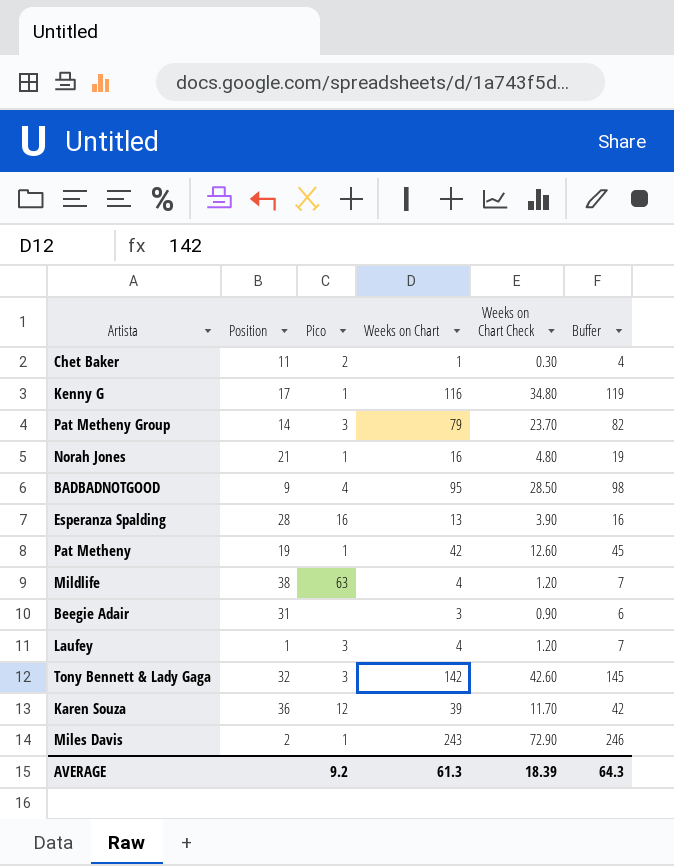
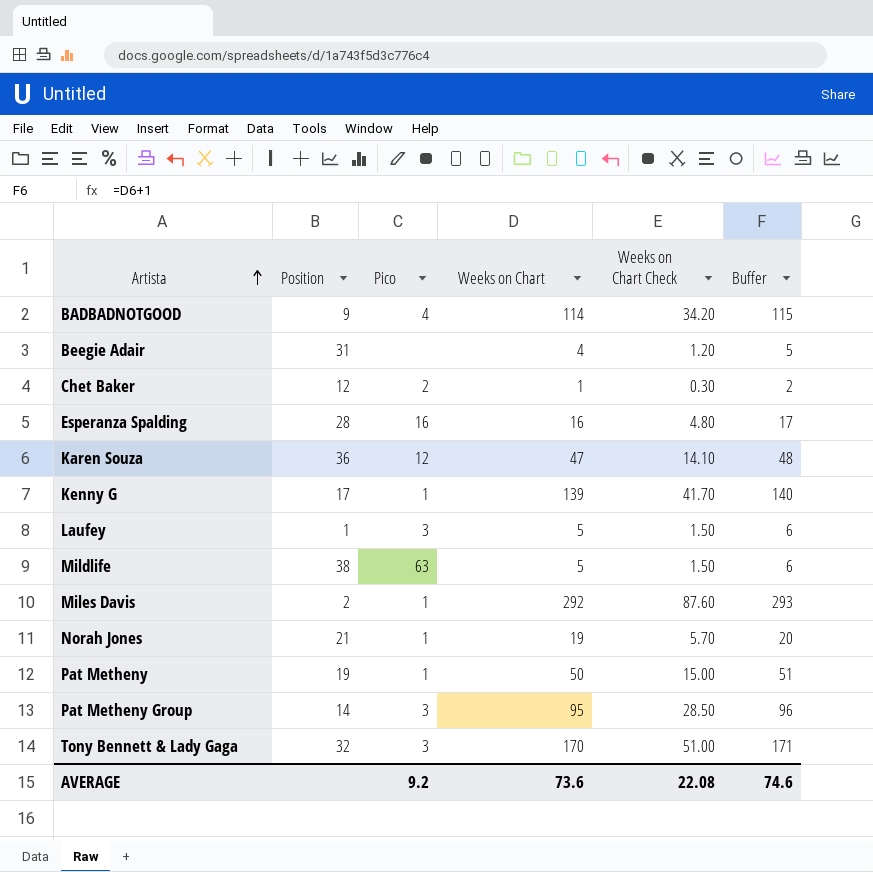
row order: none -> Artista ascending
column Buffer | formula: [Weeks on Chart] + 3 -> [Weeks on Chart] + 1
BADBADNOTGOOD | Weeks on Chart: 95 -> 114
BADBADNOTGOOD | Weeks on Chart Check: 28.50 -> 34.20
Beegie Adair | Weeks on Chart: 3 -> 4
Beegie Adair | Weeks on Chart Check: 0.90 -> 1.20
Chet Baker | Position: 11 -> 12
Esperanza Spalding | Weeks on Chart: 13 -> 16
Esperanza Spalding | Weeks on Chart Check: 3.90 -> 4.80
Karen Souza | Weeks on Chart: 39 -> 47
Karen Souza | Weeks on Chart Check: 11.70 -> 14.10
Kenny G | Weeks on Chart: 116 -> 139
Kenny G | Weeks on Chart Check: 34.80 -> 41.70
Laufey | Weeks on Chart: 4 -> 5
Laufey | Weeks on Chart Check: 1.20 -> 1.50
Mildlife | Weeks on Chart: 4 -> 5
Mildlife | Weeks on Chart Check: 1.20 -> 1.50
Miles Davis | Weeks on Chart: 243 -> 292
Miles Davis | Weeks on Chart Check: 72.90 -> 87.60
Norah Jones | Weeks on Chart: 16 -> 19
Norah Jones | Weeks on Chart Check: 4.80 -> 5.70
Pat Metheny | Weeks on Chart: 42 -> 50
Pat Metheny | Weeks on Chart Check: 12.60 -> 15.00
Pat Metheny Group | Weeks on Chart: 79 -> 95
Pat Metheny Group | Weeks on Chart Check: 23.70 -> 28.50
Tony Bennett & Lady Gaga | Weeks on Chart: 142 -> 170
Tony Bennett & Lady Gaga | Weeks on Chart Check: 42.60 -> 51.00
AVERAGE | Weeks on Chart: 61.3 -> 73.6
AVERAGE | Weeks on Chart Check: 18.39 -> 22.08
AVERAGE | Buffer: 64.3 -> 74.6

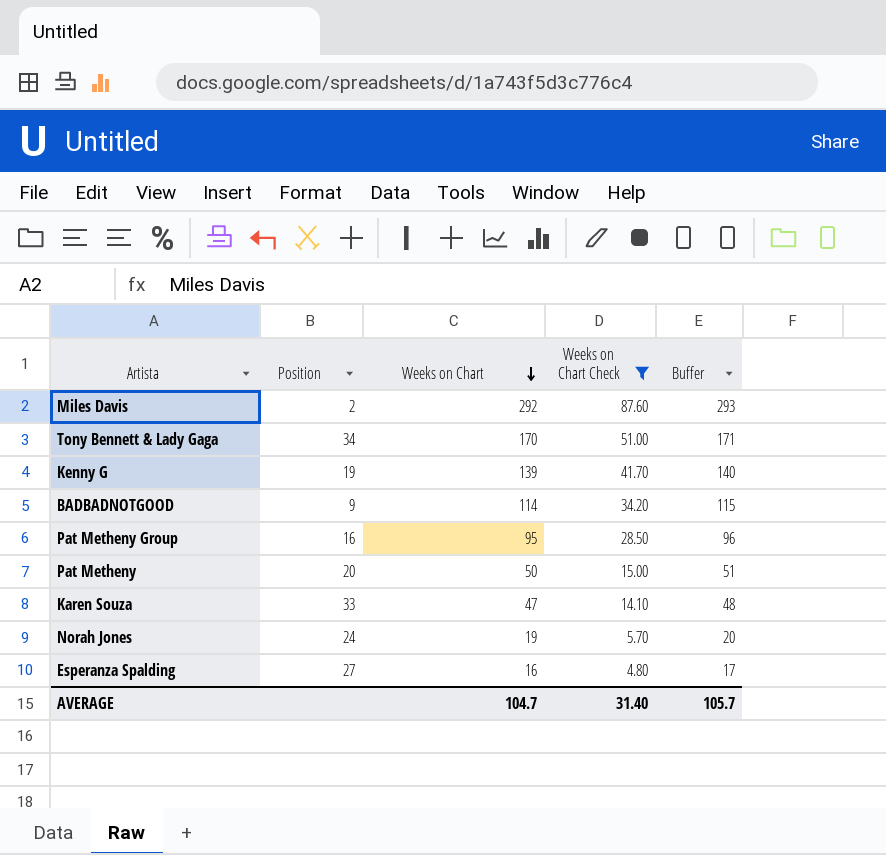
filter: none -> Weeks on Chart Check >= 4.80
row order: Artista ascending -> Weeks on Chart descending
column Pico | position: 3 -> none
Tony Bennett & Lady Gaga | Position: 32 -> 34
Kenny G | Position: 17 -> 19
Pat Metheny Group | Position: 14 -> 16
Pat Metheny | Position: 19 -> 20
Karen Souza | Position: 36 -> 33
Norah Jones | Position: 21 -> 24
Esperanza Spalding | Position: 28 -> 27
AVERAGE | Weeks on Chart: 73.6 -> 104.7
AVERAGE | Weeks on Chart Check: 22.08 -> 31.40
AVERAGE | Buffer: 74.6 -> 105.7

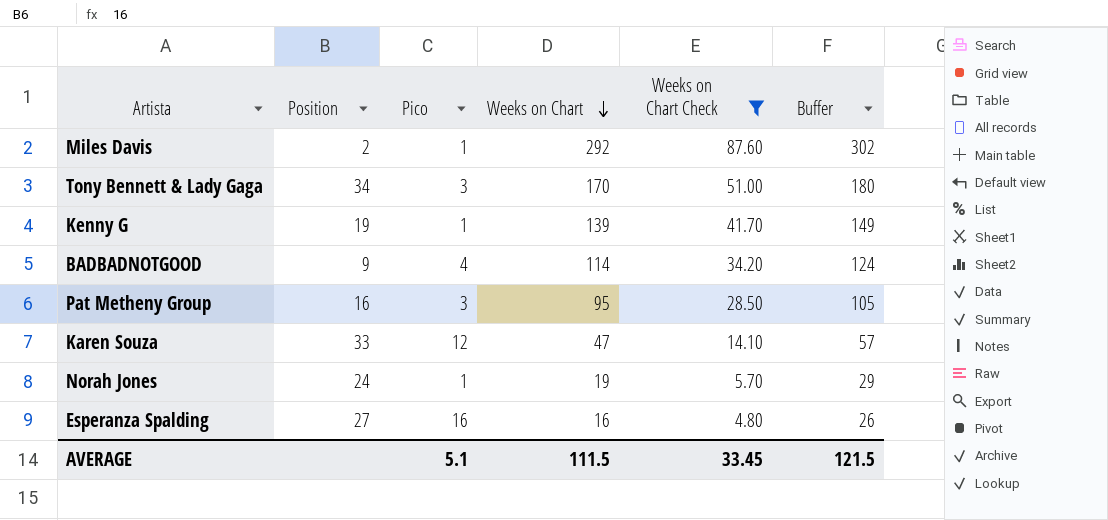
column Pico | position: none -> 3
column Buffer | formula: [Weeks on Chart] + 1 -> [Weeks on Chart] + 10
row Pat Metheny: 20 | 50 | 15.00 | 51 -> none
AVERAGE | Weeks on Chart: 104.7 -> 111.5
AVERAGE | Weeks on Chart Check: 31.40 -> 33.45
AVERAGE | Buffer: 105.7 -> 121.5

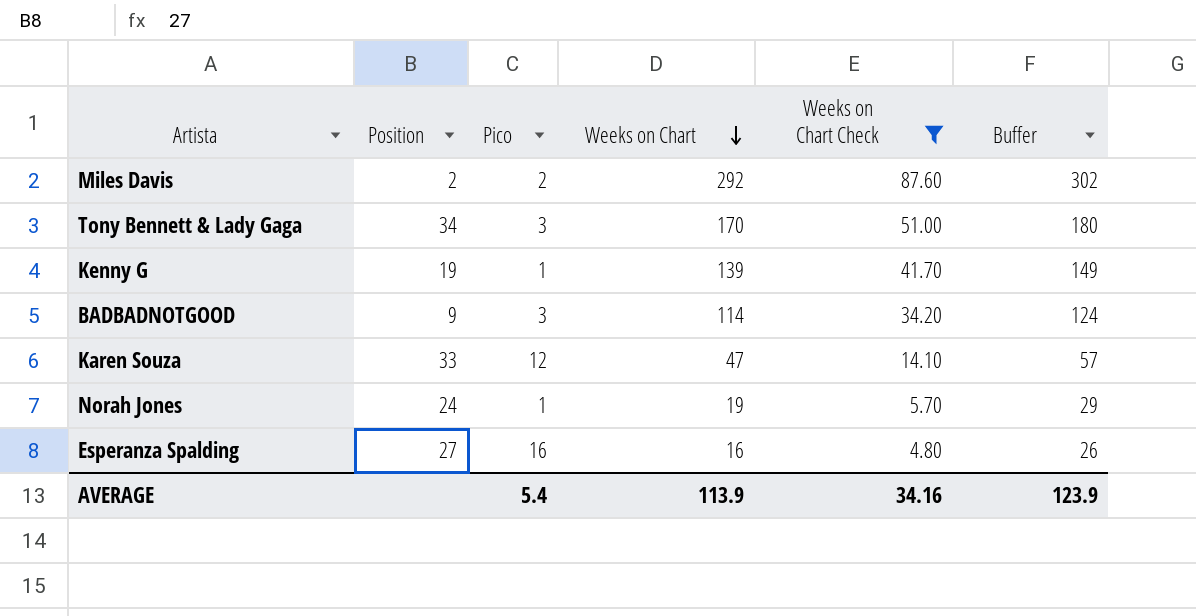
row Pat Metheny Group: 16 | 3 | 95 | 28.50 | 105 -> none
Miles Davis | Pico: 1 -> 2
BADBADNOTGOOD | Pico: 4 -> 3
AVERAGE | Pico: 5.1 -> 5.4
AVERAGE | Weeks on Chart: 111.5 -> 113.9
AVERAGE | Weeks on Chart Check: 33.45 -> 34.16
AVERAGE | Buffer: 121.5 -> 123.9

